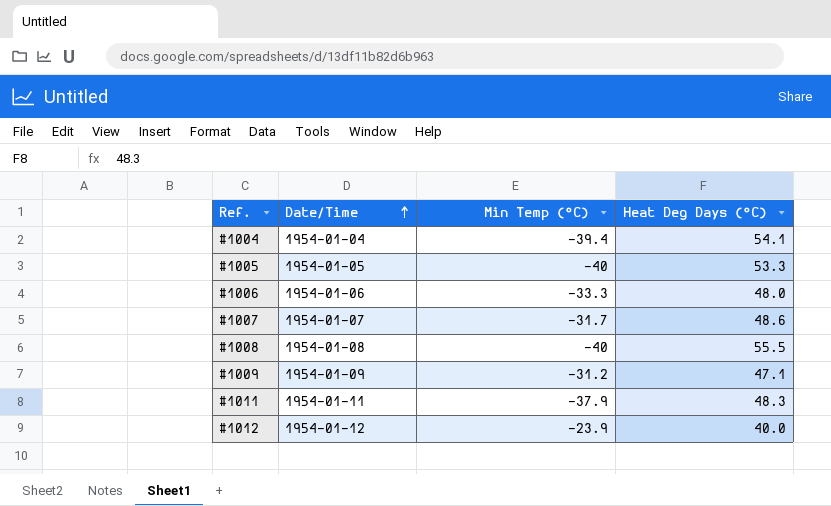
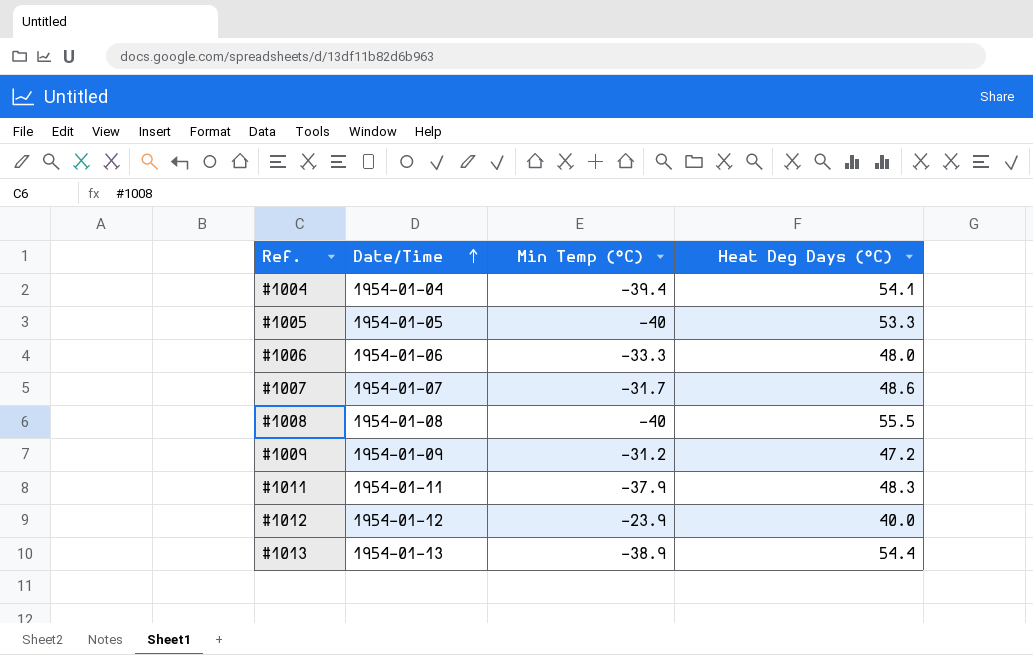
#1009 | Heat Deg Days (°C): 47.1 -> 47.2
row #1013: none -> 1954-01-13 | -38.9 | 54.4

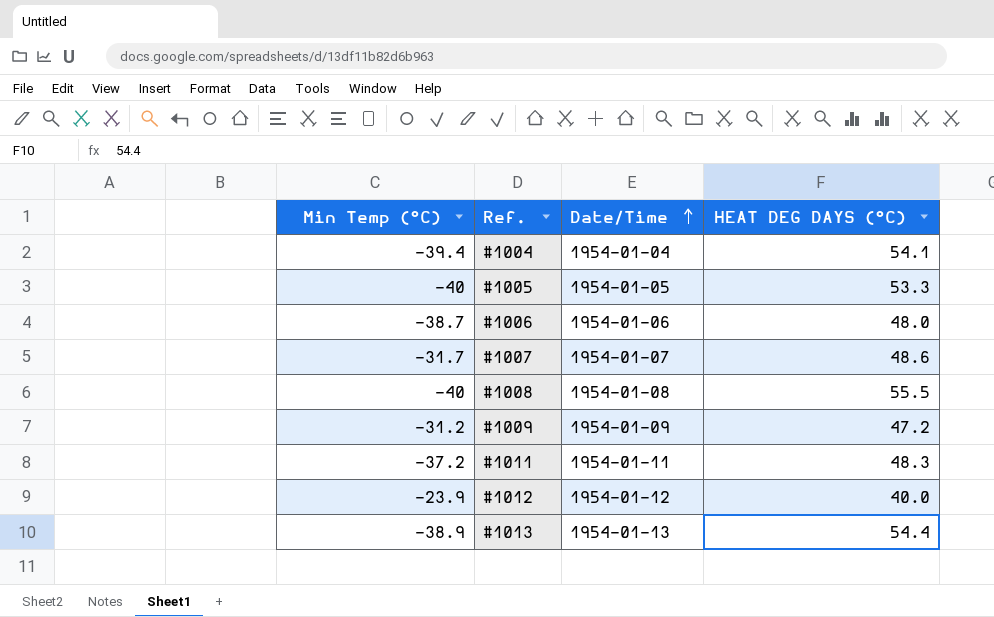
column Min Temp (°C) | position: 3 -> 1
column name: Heat Deg Days (°C) -> HEAT DEG DAYS (°C)
#1006 | Min Temp (°C): -33.3 -> -38.7
#1011 | Min Temp (°C): -37.9 -> -37.2

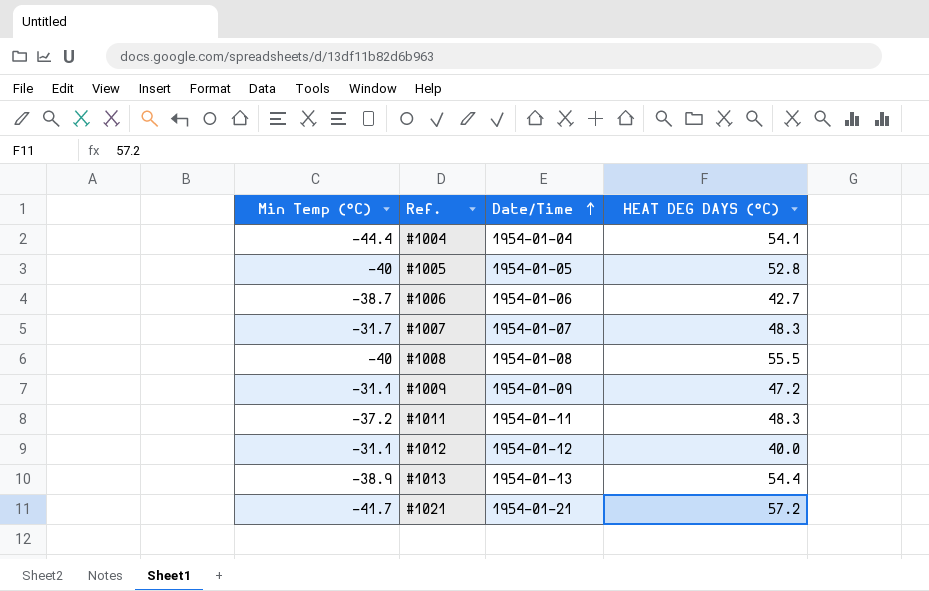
#1004 | Min Temp (°C): -39.4 -> -44.4
#1005 | HEAT DEG DAYS (°C): 53.3 -> 52.8
#1006 | HEAT DEG DAYS (°C): 48.0 -> 42.7
#1007 | HEAT DEG DAYS (°C): 48.6 -> 48.3
#1009 | Min Temp (°C): -31.2 -> -31.1
#1012 | Min Temp (°C): -23.9 -> -31.1
row #1021: none -> -41.7 | 1954-01-21 | 57.2

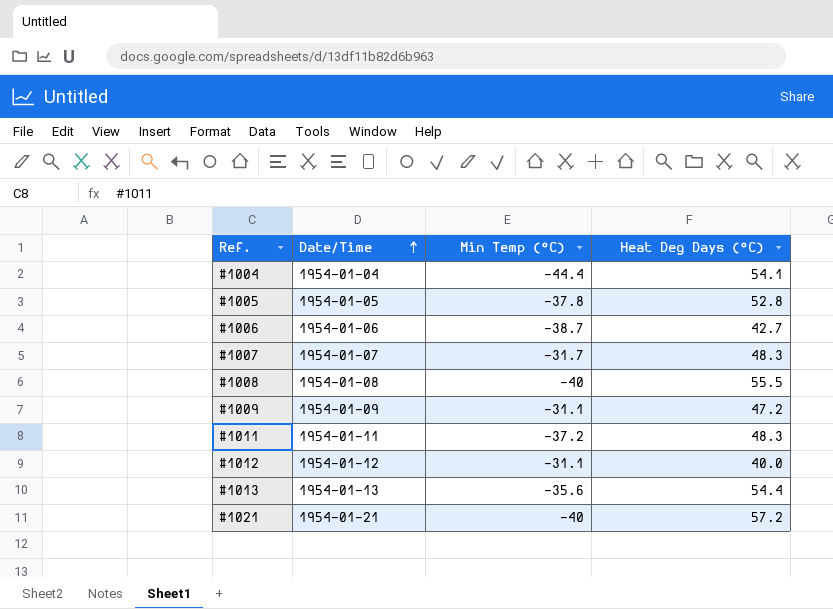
column Min Temp (°C) | position: 1 -> 3
column name: HEAT DEG DAYS (°C) -> Heat Deg Days (°C)
#1005 | Min Temp (°C): -40 -> -37.8
#1013 | Min Temp (°C): -38.9 -> -35.6
#1021 | Min Temp (°C): -41.7 -> -40

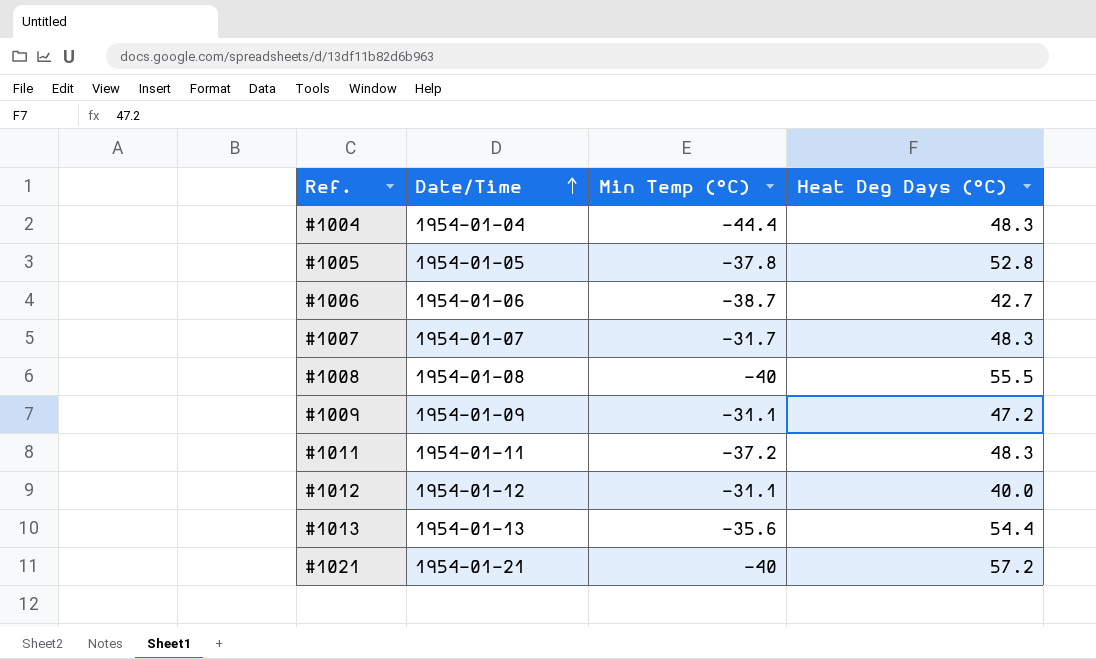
#1004 | Heat Deg Days (°C): 54.1 -> 48.3

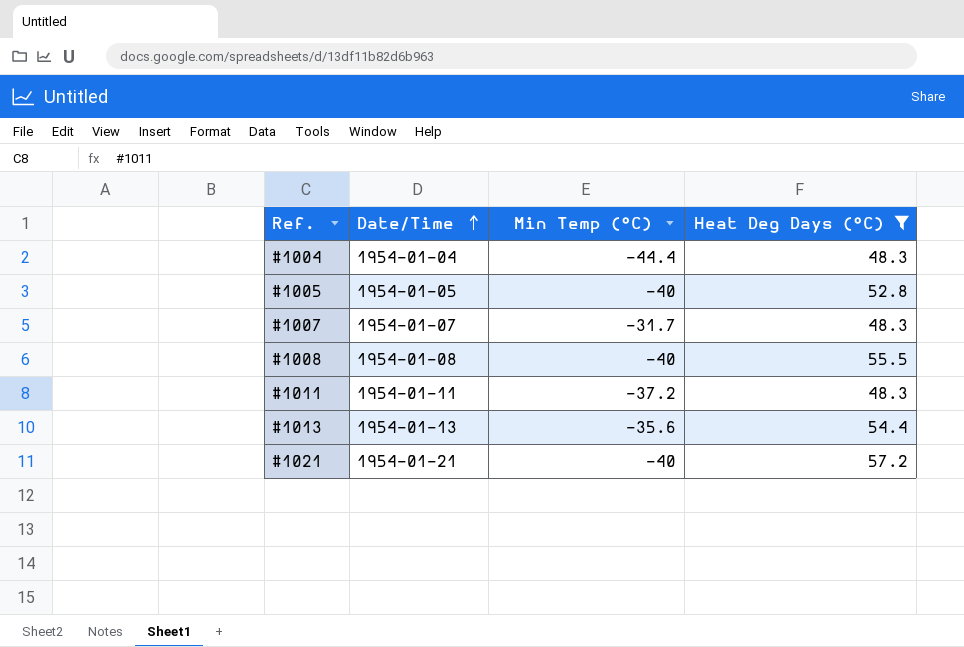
filter: none -> Heat Deg Days (°C) >= 48.3
#1005 | Min Temp (°C): -37.8 -> -40

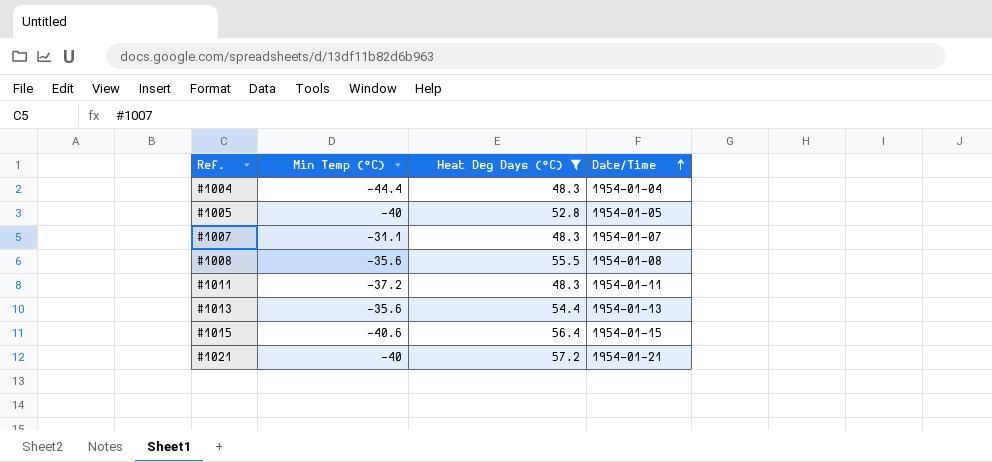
column Date/Time | position: 2 -> 4
#1007 | Min Temp (°C): -31.7 -> -31.1
#1008 | Min Temp (°C): -40 -> -35.6
row #1015: none -> -40.6 | 56.4 | 1954-01-15

